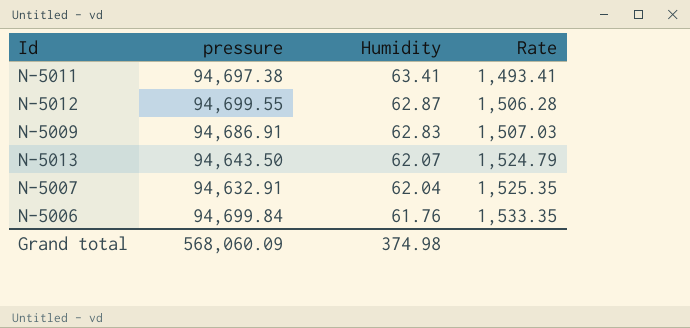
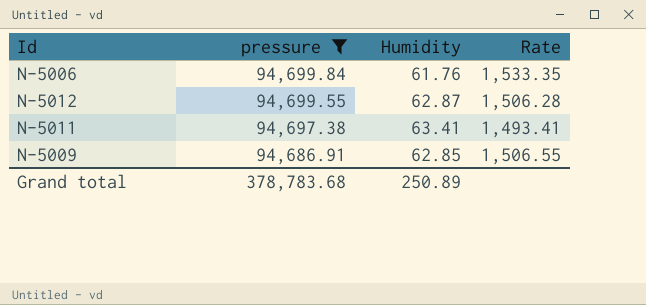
filter: none -> pressure >= 94,686.91
row order: Humidity descending -> pressure descending
N-5009 | Humidity: 62.83 -> 62.85
N-5009 | Rate: 1,507.03 -> 1,506.55
Grand total | pressure: 568,060.09 -> 378,783.68
Grand total | Humidity: 374.98 -> 250.89

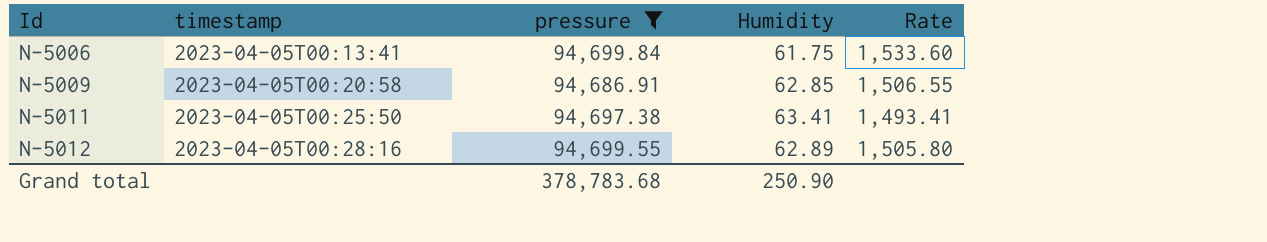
row order: pressure descending -> Id ascending
column timestamp | position: none -> 2
N-5006 | Humidity: 61.76 -> 61.75
N-5006 | Rate: 1,533.35 -> 1,533.60
N-5012 | Humidity: 62.87 -> 62.89
N-5012 | Rate: 1,506.28 -> 1,505.80
Grand total | Humidity: 250.89 -> 250.90

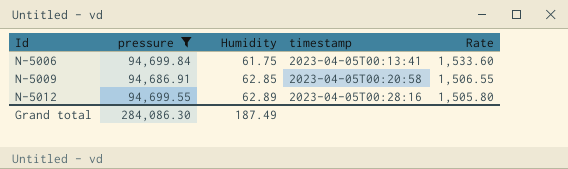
column timestamp | position: 2 -> 4
row N-5011: 2023-04-05T00:25:50 | 94,697.38 | 63.41 | 1,493.41 -> none
Grand total | pressure: 378,783.68 -> 284,086.30
Grand total | Humidity: 250.90 -> 187.49

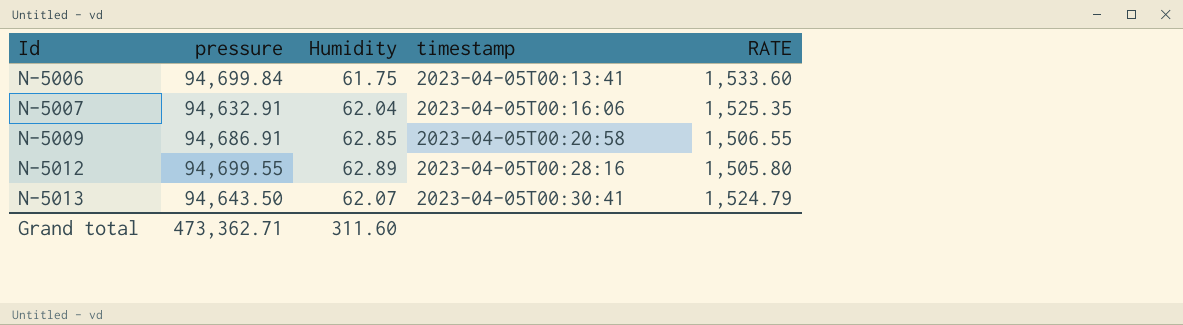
filter: pressure >= 94,686.91 -> none
column name: Rate -> RATE
Grand total | pressure: 284,086.30 -> 473,362.71
Grand total | Humidity: 187.49 -> 311.60

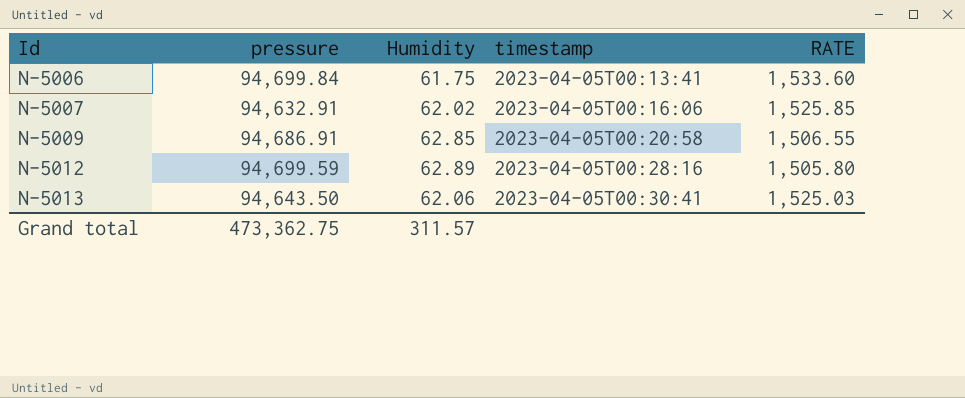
N-5007 | Humidity: 62.04 -> 62.02
N-5007 | RATE: 1,525.35 -> 1,525.85
N-5012 | pressure: 94,699.55 -> 94,699.59
N-5013 | Humidity: 62.07 -> 62.06
N-5013 | RATE: 1,524.79 -> 1,525.03
Grand total | pressure: 473,362.71 -> 473,362.75
Grand total | Humidity: 311.60 -> 311.57

